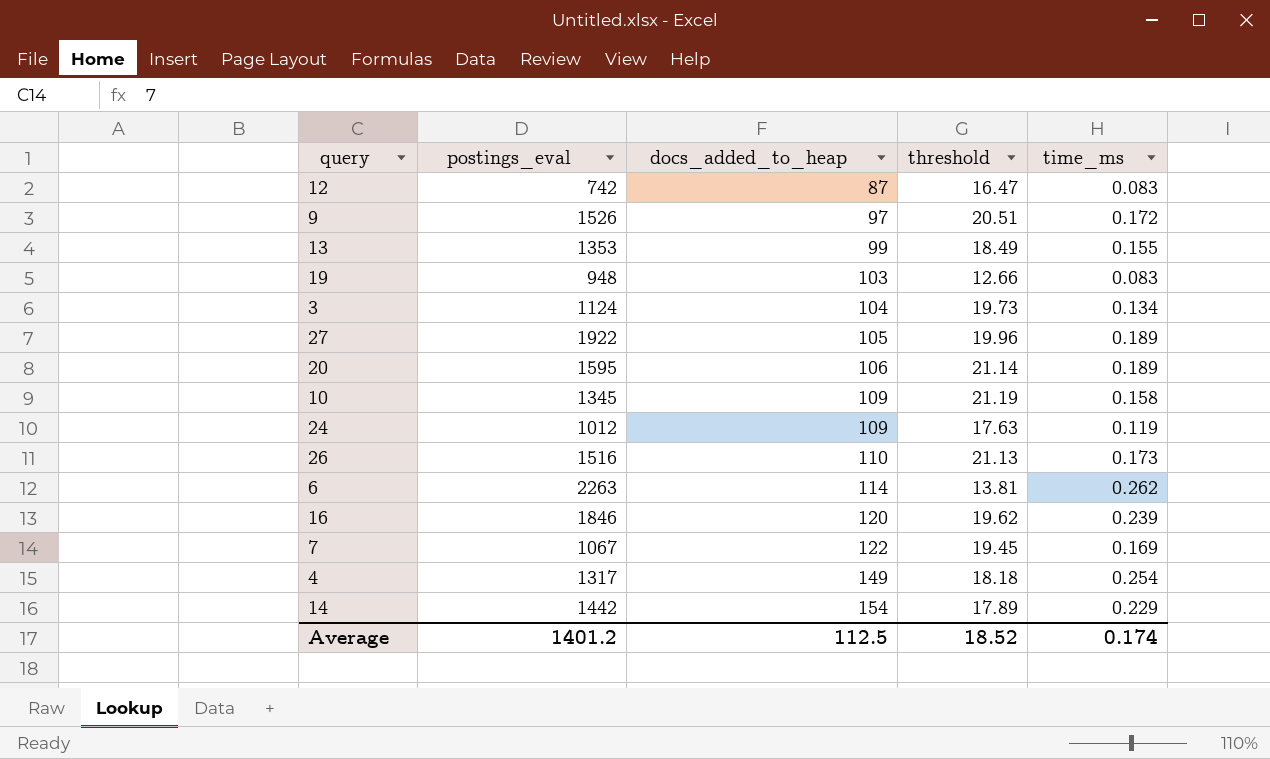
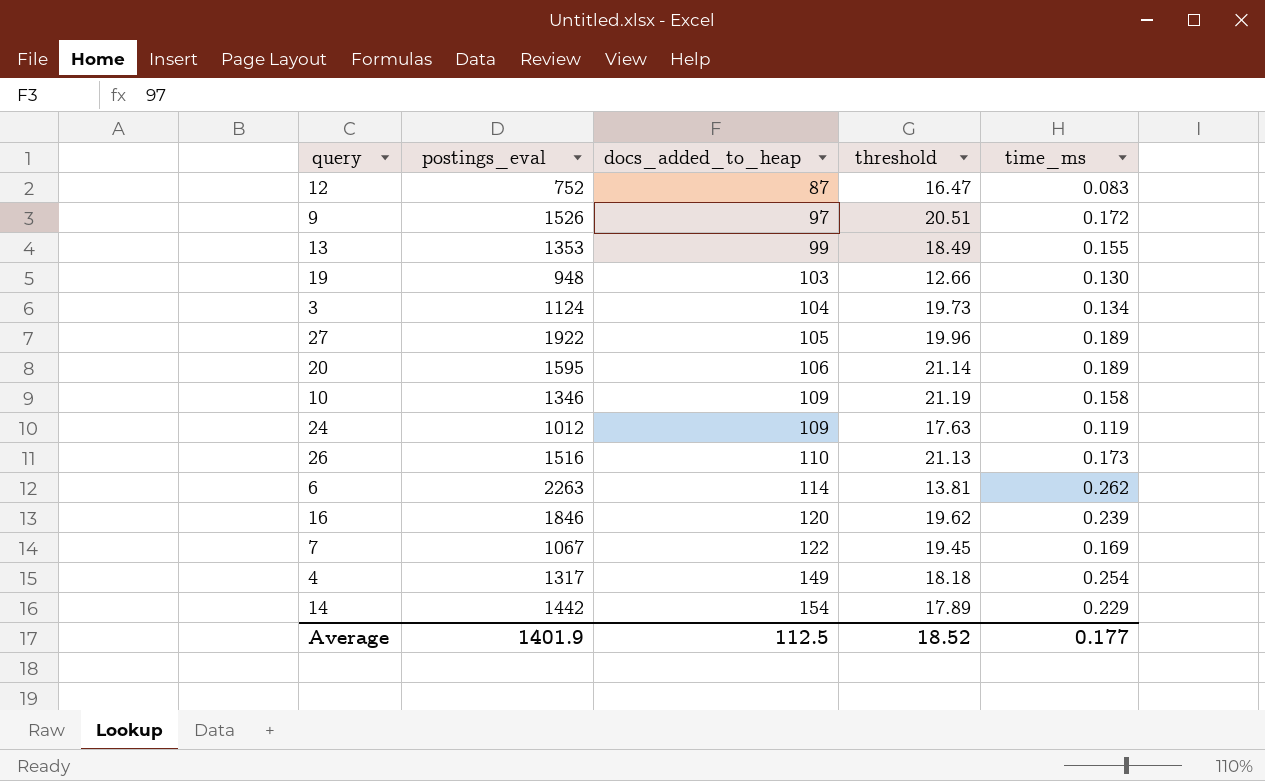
12 | postings_eval: 742 -> 752
19 | time_ms: 0.083 -> 0.130
10 | postings_eval: 1345 -> 1346
Average | postings_eval: 1401.2 -> 1401.9
Average | time_ms: 0.174 -> 0.177

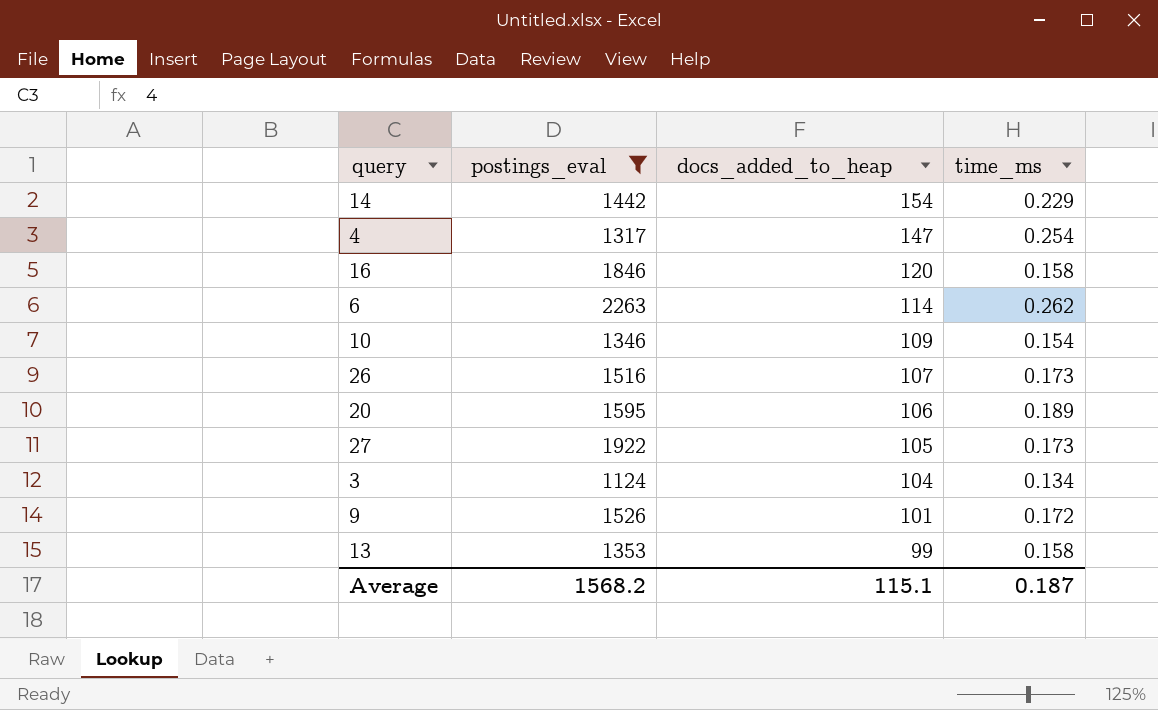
filter: none -> postings_eval >= 1124
row order: docs_added_to_heap ascending -> docs_added_to_heap descending
column threshold | position: 4 -> none
4 | docs_added_to_heap: 149 -> 147
16 | time_ms: 0.239 -> 0.158
10 | time_ms: 0.158 -> 0.154
26 | docs_added_to_heap: 110 -> 107
27 | time_ms: 0.189 -> 0.173
9 | docs_added_to_heap: 97 -> 101
13 | time_ms: 0.155 -> 0.158
Average | postings_eval: 1401.9 -> 1568.2
Average | docs_added_to_heap: 112.5 -> 115.1
Average | time_ms: 0.177 -> 0.187

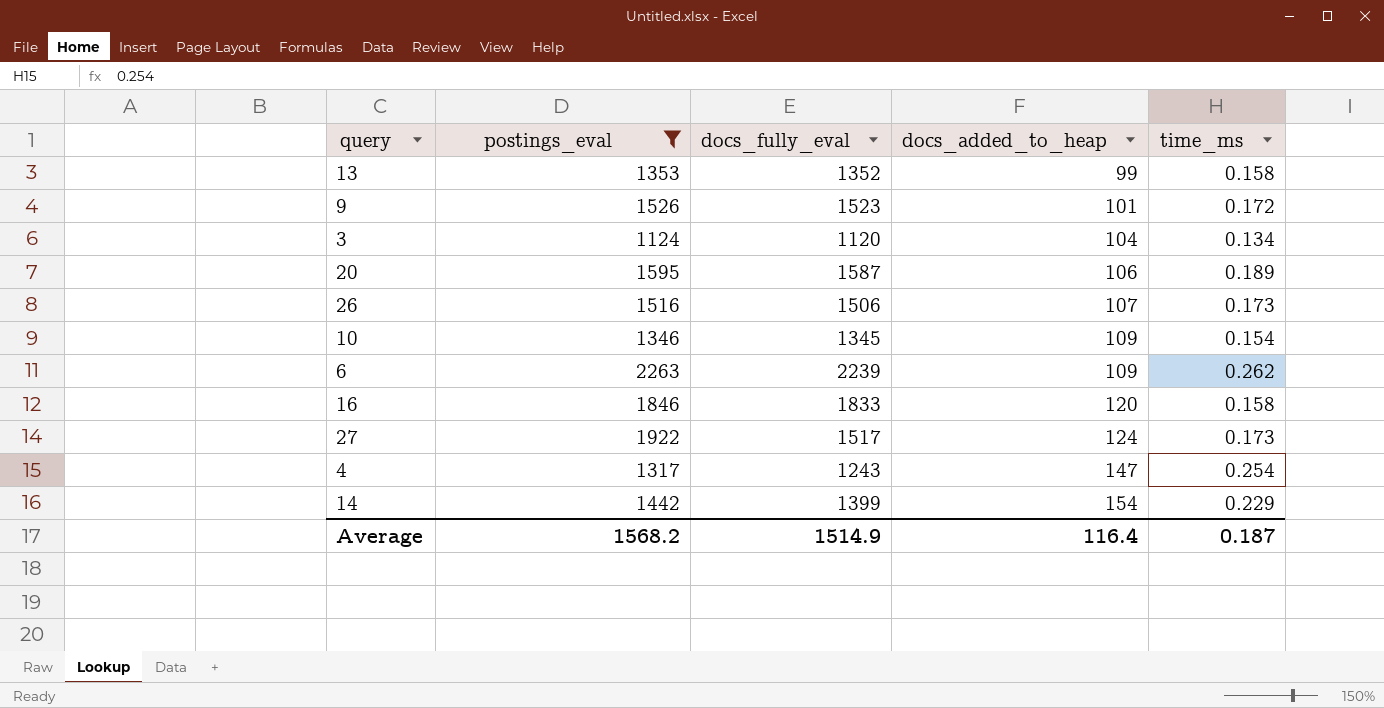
row order: docs_added_to_heap descending -> docs_added_to_heap ascending
column docs_fully_eval | position: none -> 3
6 | docs_added_to_heap: 114 -> 109
27 | docs_added_to_heap: 105 -> 124
Average | docs_added_to_heap: 115.1 -> 116.4

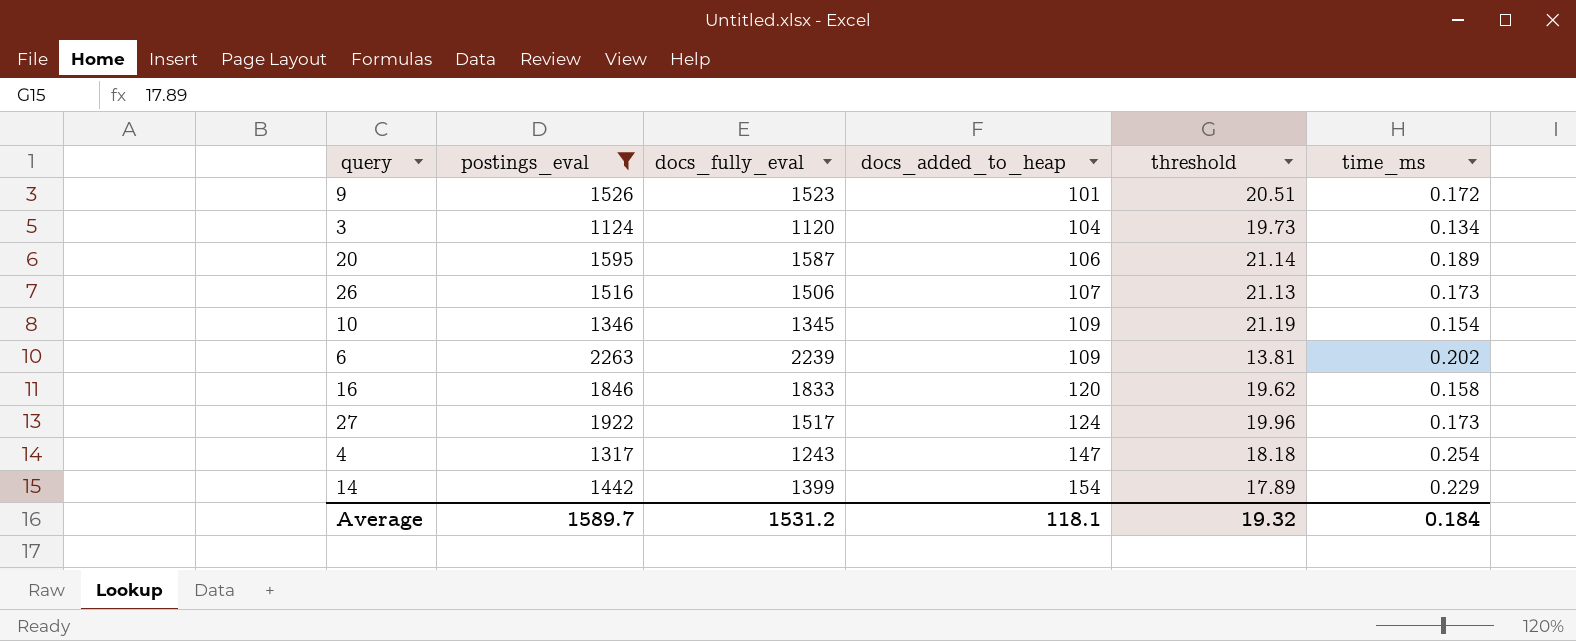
column threshold | position: none -> 5
row 13: 1353 | 1352 | 99 | 0.158 -> none
6 | time_ms: 0.262 -> 0.202
Average | postings_eval: 1568.2 -> 1589.7
Average | docs_fully_eval: 1514.9 -> 1531.2
Average | docs_added_to_heap: 116.4 -> 118.1
Average | time_ms: 0.187 -> 0.184

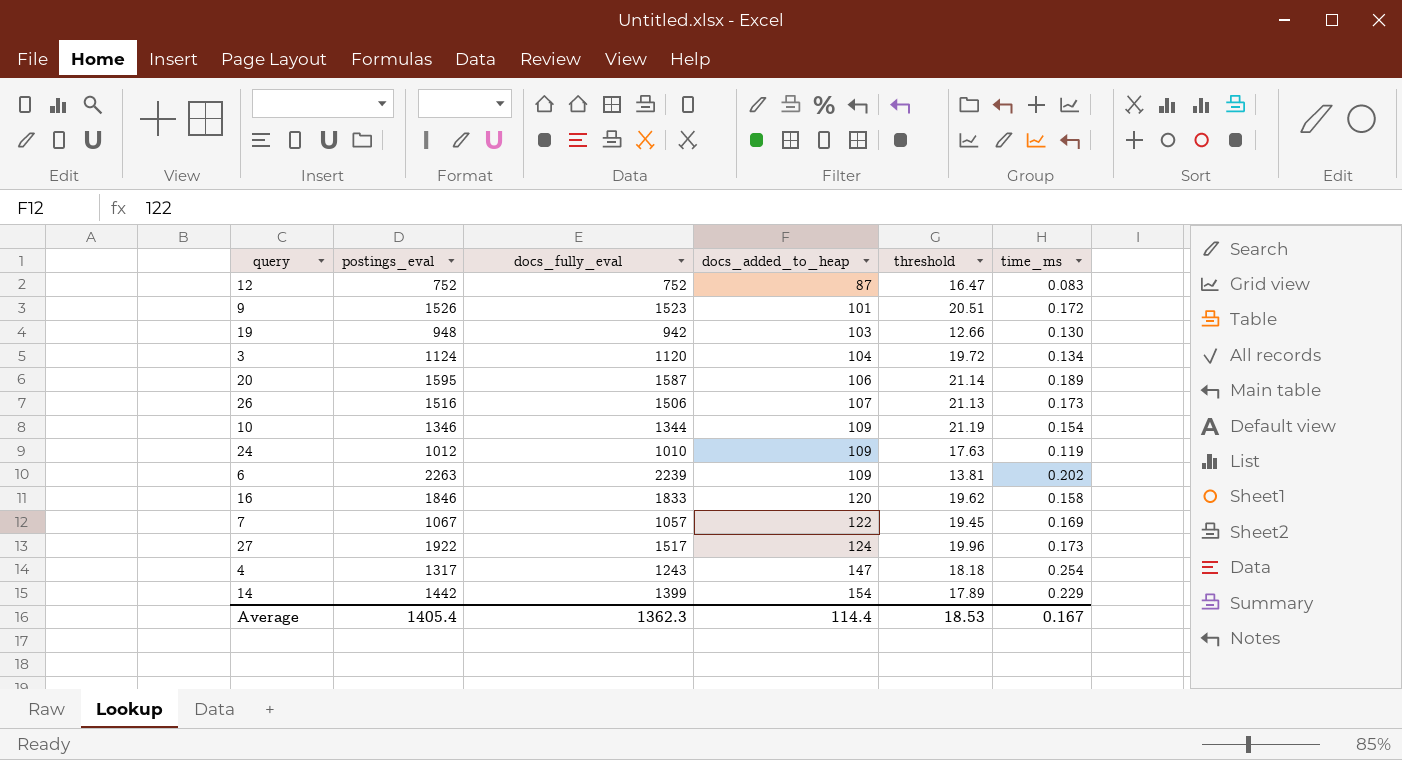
filter: postings_eval >= 1124 -> none
3 | threshold: 19.73 -> 19.72
10 | docs_fully_eval: 1345 -> 1344
Average | postings_eval: 1589.7 -> 1405.4
Average | docs_fully_eval: 1531.2 -> 1362.3
Average | docs_added_to_heap: 118.1 -> 114.4
Average | threshold: 19.32 -> 18.53
Average | time_ms: 0.184 -> 0.167

